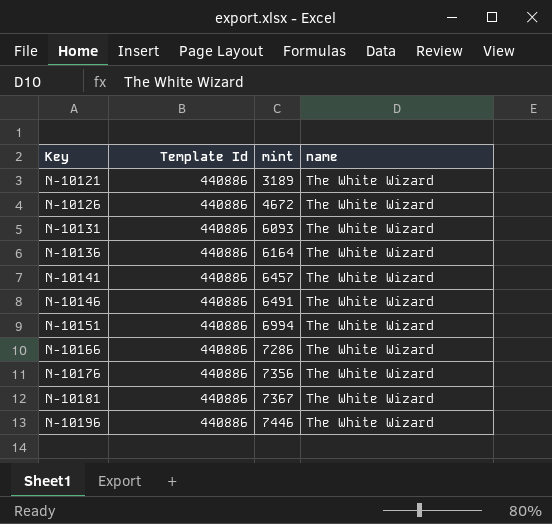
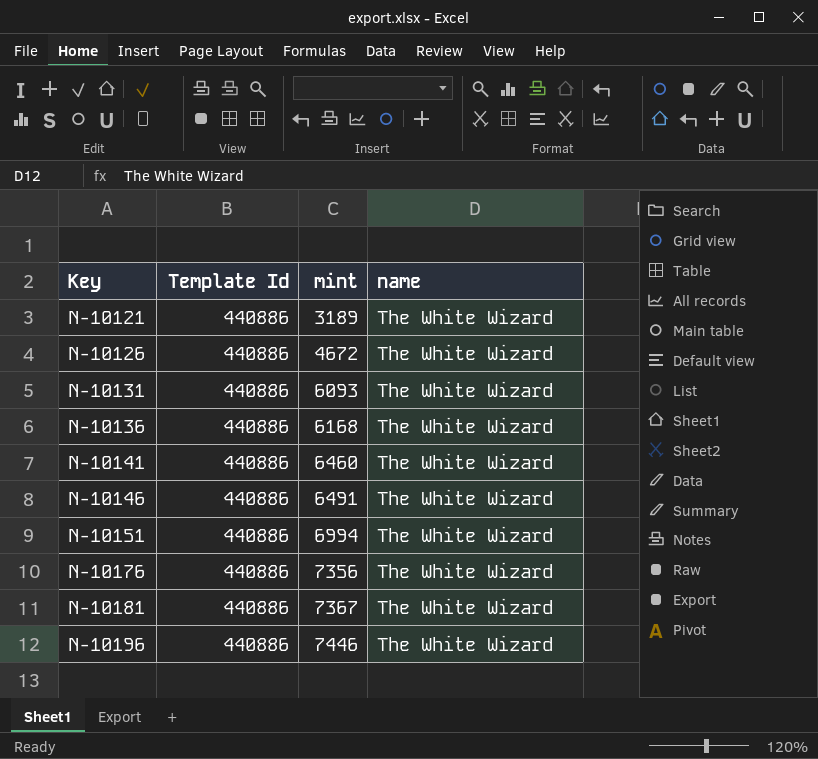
row N-10166: 440886 | 7286 | The White Wizard -> none
N-10136 | mint: 6164 -> 6168
N-10141 | mint: 6457 -> 6460

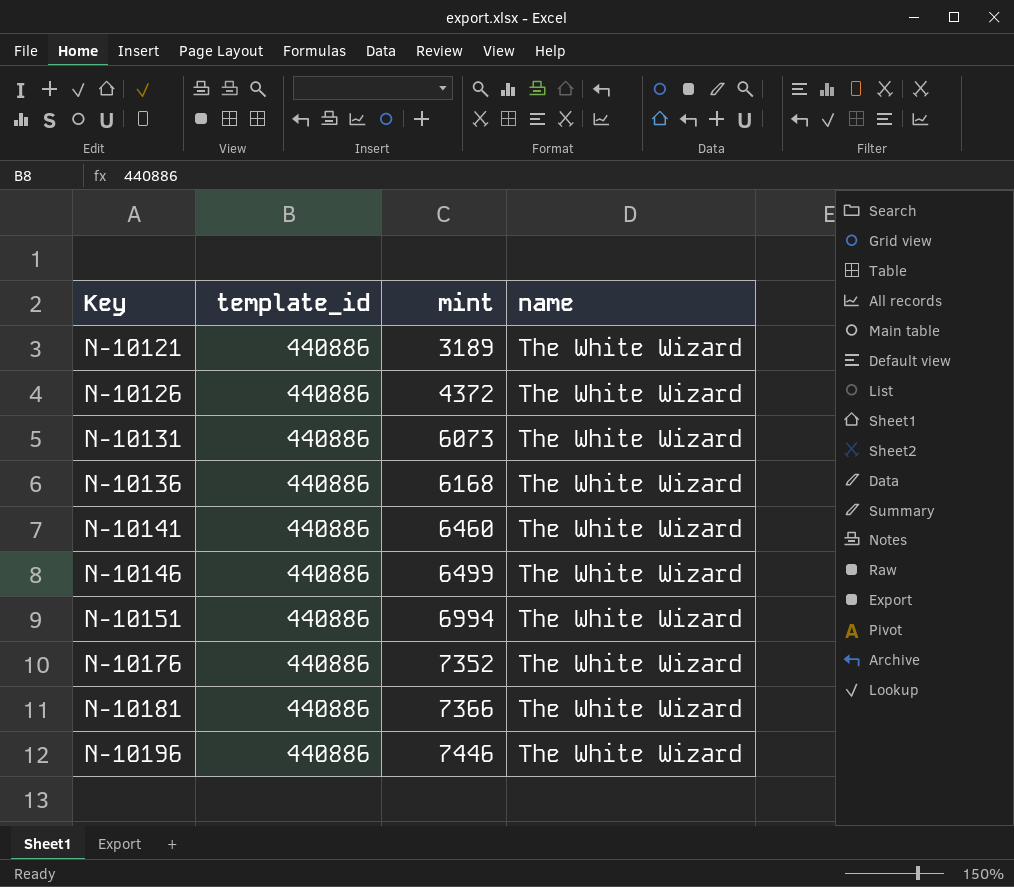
column name: Template Id -> template_id
N-10126 | mint: 4672 -> 4372
N-10131 | mint: 6093 -> 6073
N-10146 | mint: 6491 -> 6499
N-10176 | mint: 7356 -> 7352
N-10181 | mint: 7367 -> 7366

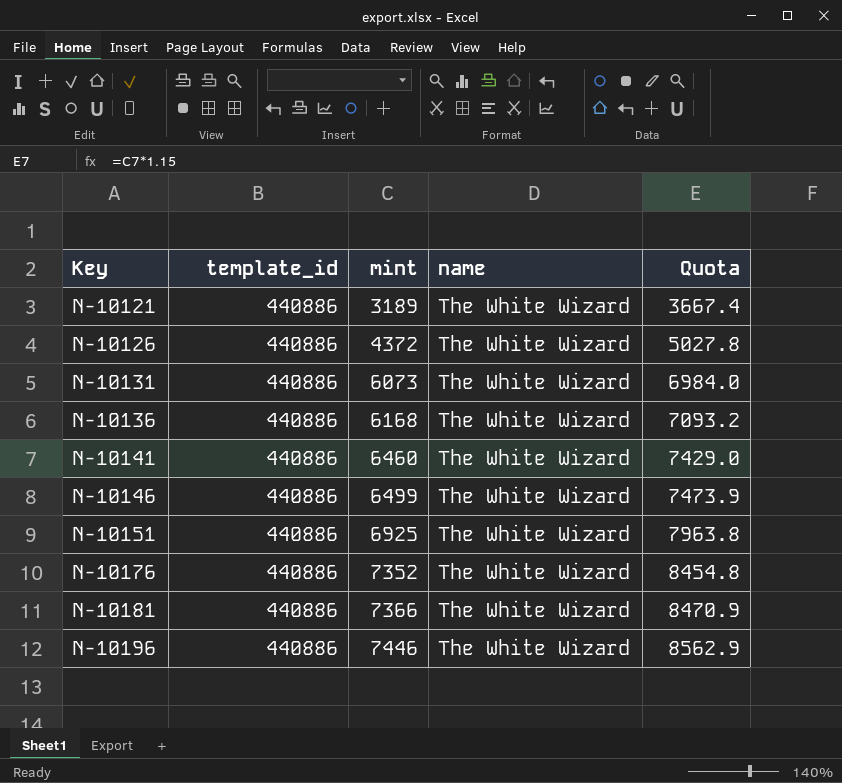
column Quota | formula: none -> [mint] * 1.15
N-10151 | mint: 6994 -> 6925

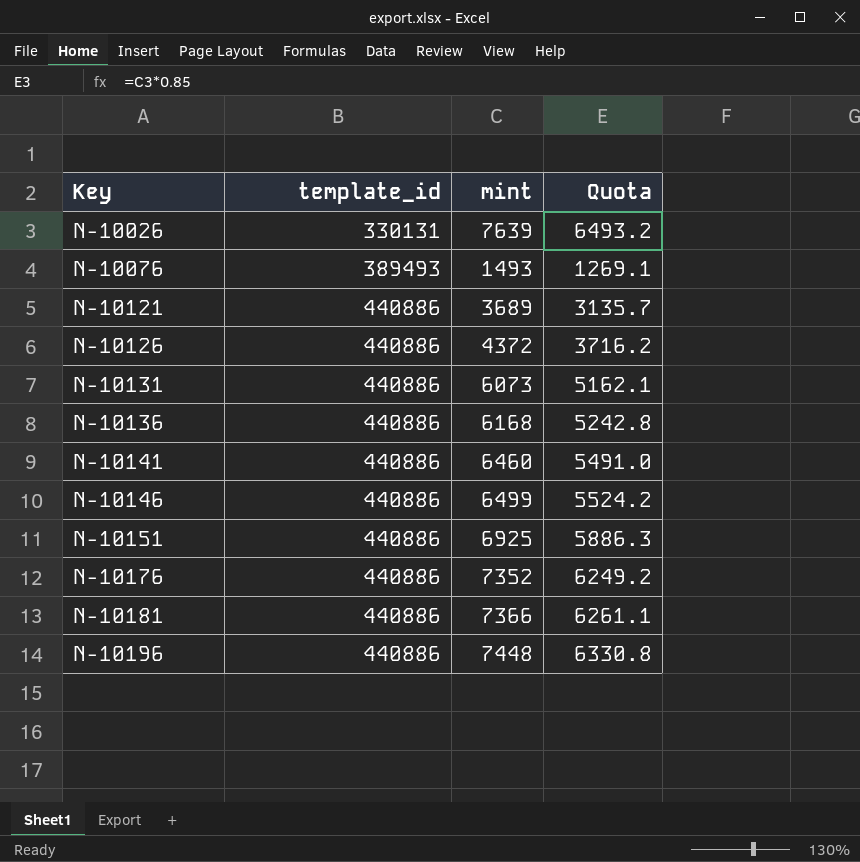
column name | position: 4 -> none
column Quota | formula: [mint] * 1.15 -> [mint] * 0.85
row N-10026: none -> 330131 | 7639 | 6493.2
row N-10076: none -> 389493 | 1493 | 1269.1
N-10121 | mint: 3189 -> 3689
N-10196 | mint: 7446 -> 7448

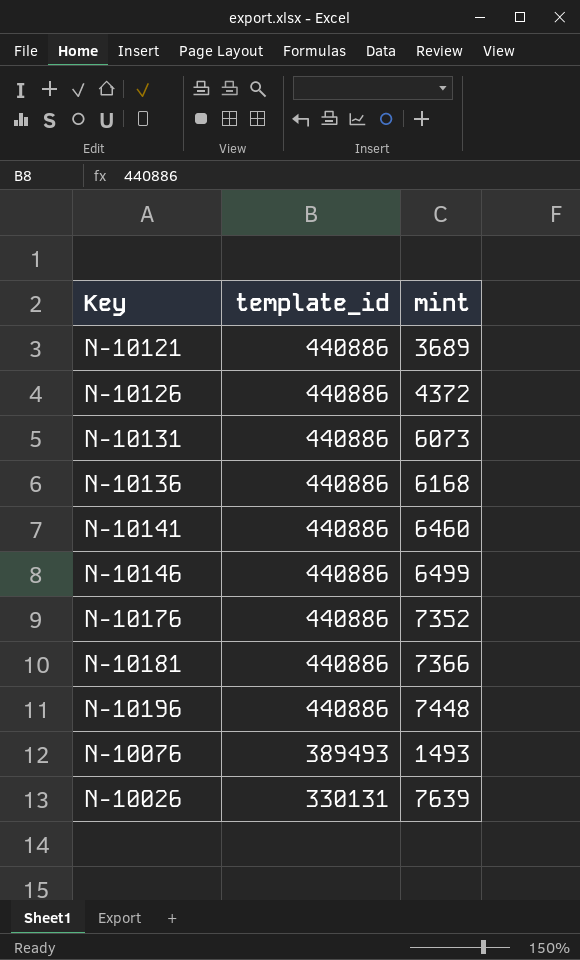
row order: Key ascending -> template_id descending
column Quota | formula: [mint] * 0.85 -> none
row N-10151: 440886 | 6925 | 5886.3 -> none

